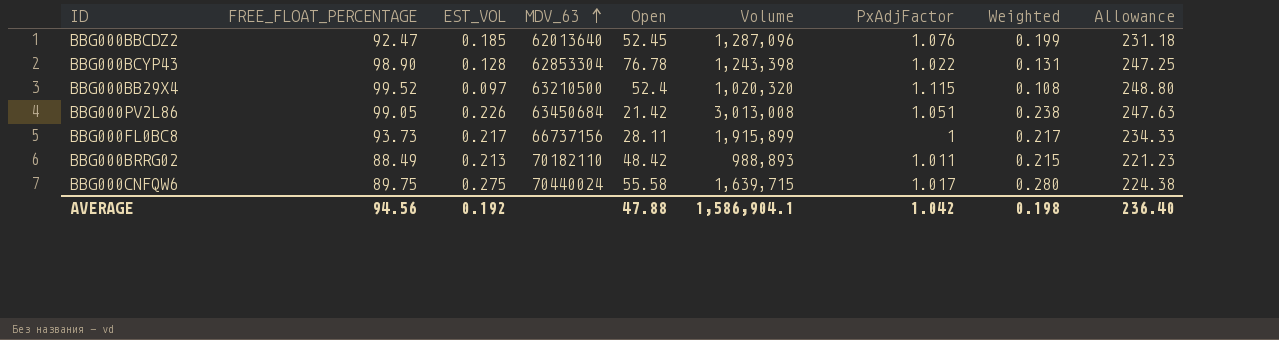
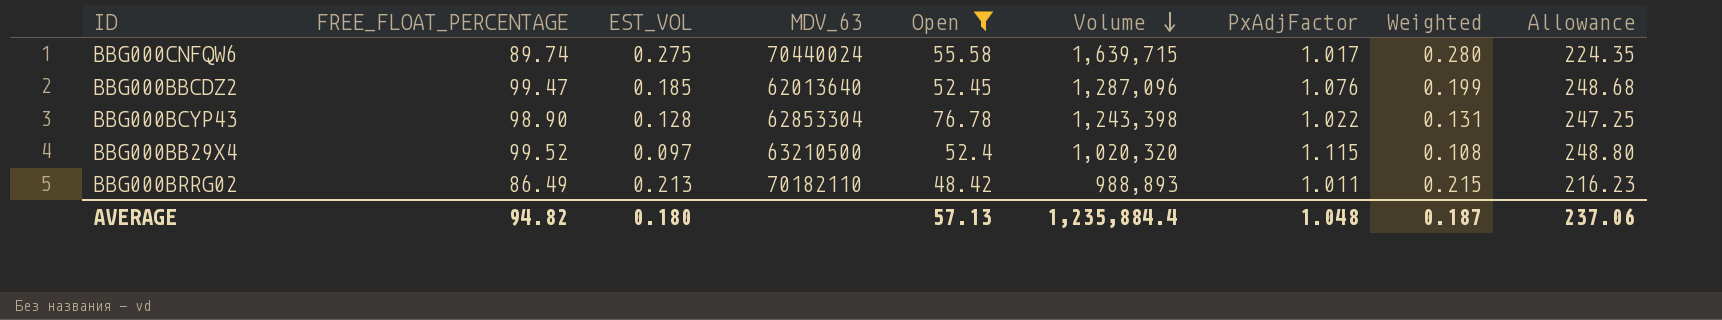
filter: none -> Open >= 48.42
row order: MDV_63 ascending -> Volume descending
BBG000CNFQW6 | FREE_FLOAT_PERCENTAGE: 89.75 -> 89.74
BBG000CNFQW6 | Allowance: 224.38 -> 224.35
BBG000BBCDZ2 | FREE_FLOAT_PERCENTAGE: 92.47 -> 99.47
BBG000BBCDZ2 | Allowance: 231.18 -> 248.68
BBG000BRRG02 | FREE_FLOAT_PERCENTAGE: 88.49 -> 86.49
BBG000BRRG02 | Allowance: 221.23 -> 216.23
AVERAGE | FREE_FLOAT_PERCENTAGE: 94.56 -> 94.82
AVERAGE | EST_VOL: 0.192 -> 0.180
AVERAGE | Open: 47.88 -> 57.13
AVERAGE | Volume: 1,586,904.1 -> 1,235,884.4
AVERAGE | PxAdjFactor: 1.042 -> 1.048
AVERAGE | Weighted: 0.198 -> 0.187
AVERAGE | Allowance: 236.40 -> 237.06

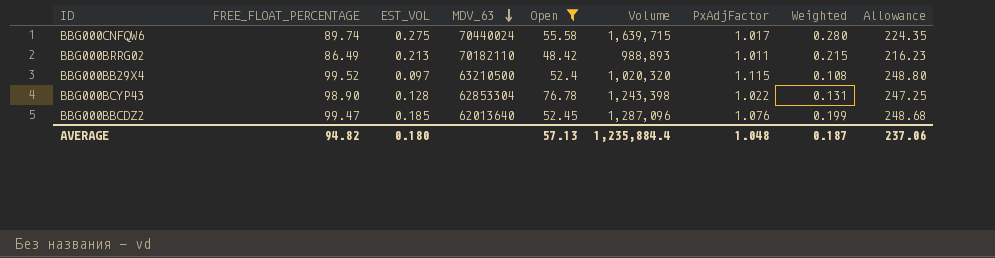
row order: Volume descending -> MDV_63 descending

